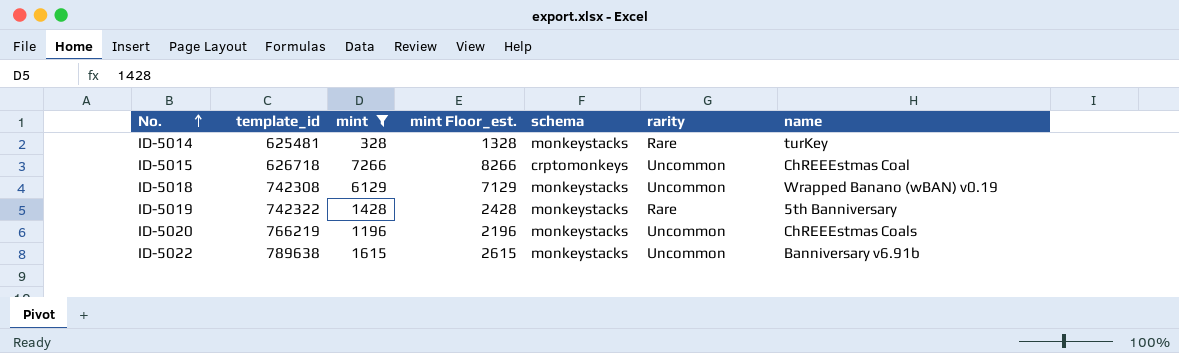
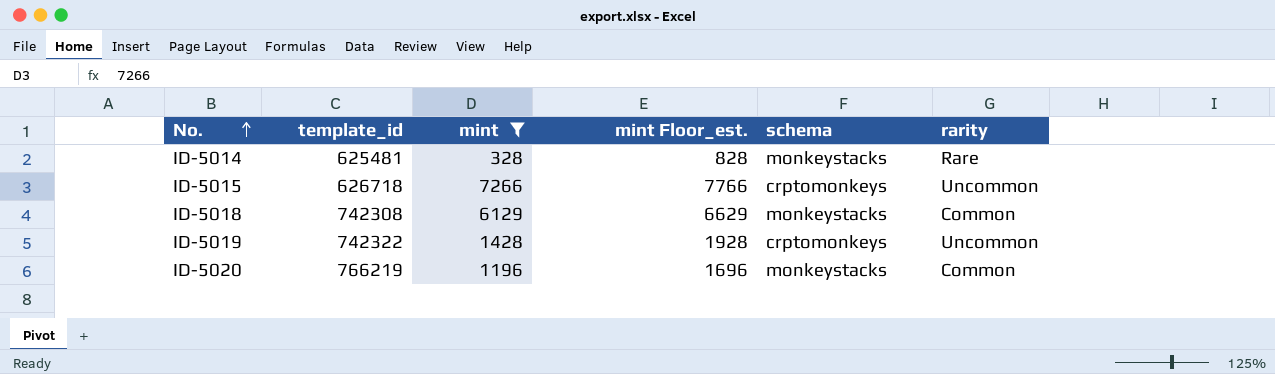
column name | position: 7 -> none
column mint Floor_est. | formula: [mint] + 1000 -> [mint] + 500
row ID-5022: 789638 | 1615 | 2615 | monkeystacks | Uncommon | Banniversary v6.91b -> none
ID-5018 | rarity: Uncommon -> Common
ID-5019 | schema: monkeystacks -> crptomonkeys
ID-5019 | rarity: Rare -> Uncommon
ID-5020 | rarity: Uncommon -> Common

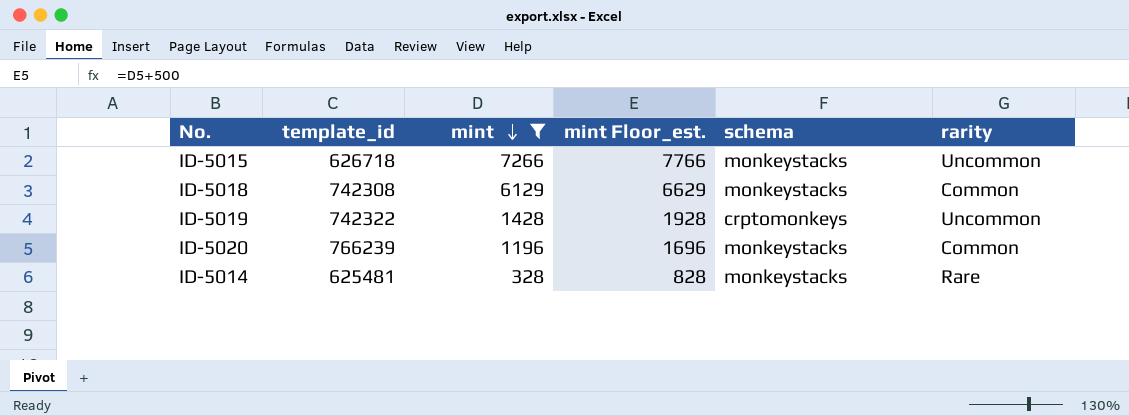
row order: No. ascending -> mint descending
ID-5015 | schema: crptomonkeys -> monkeystacks
ID-5020 | template_id: 766219 -> 766239

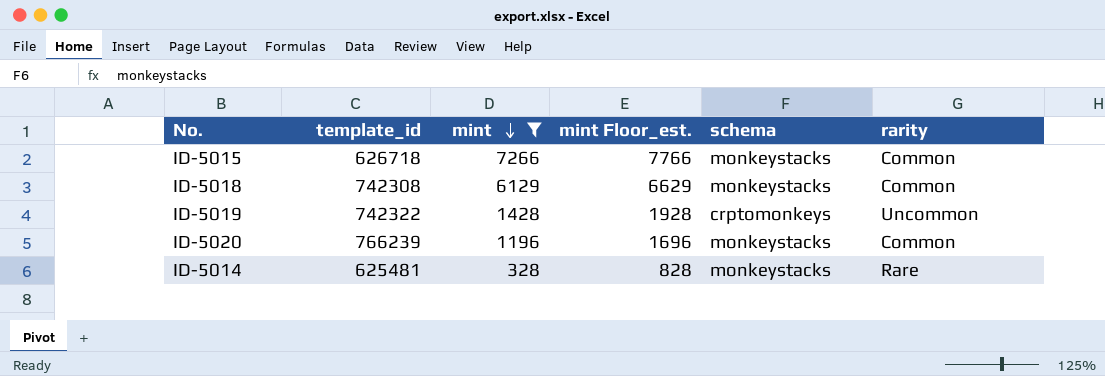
ID-5015 | rarity: Uncommon -> Common

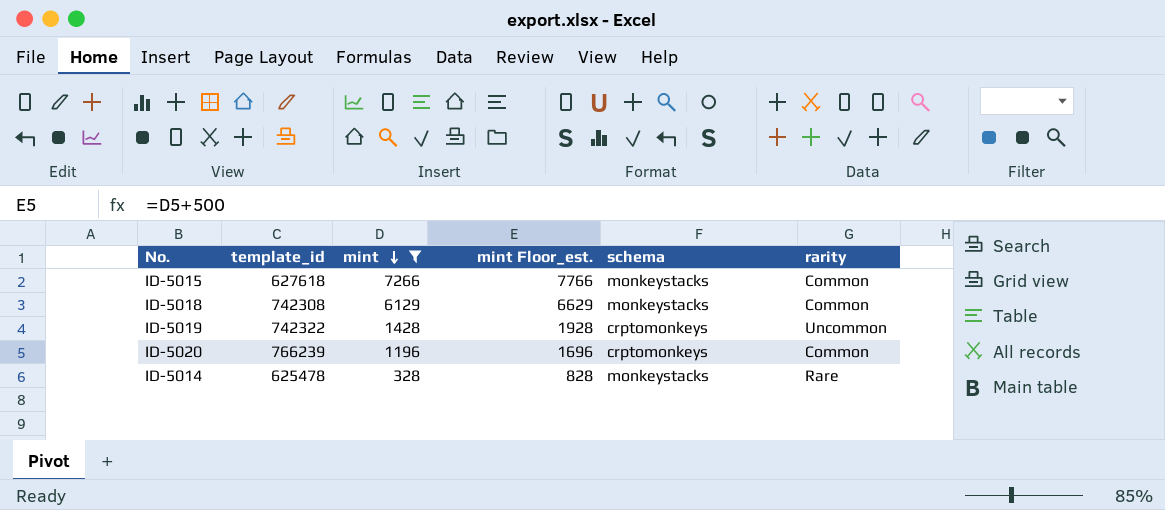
ID-5015 | template_id: 626718 -> 627618
ID-5020 | schema: monkeystacks -> crptomonkeys
ID-5014 | template_id: 625481 -> 625478

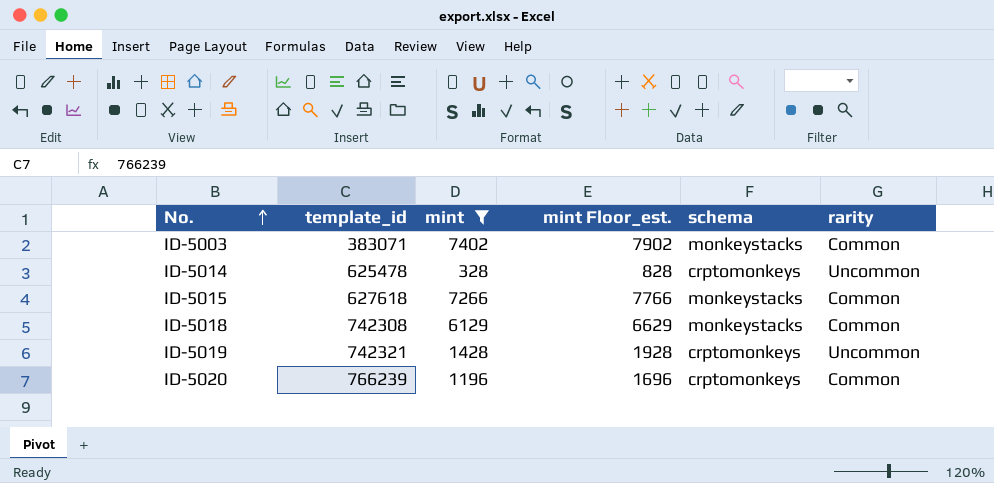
row order: mint descending -> No. ascending
row ID-5003: none -> 383071 | 7402 | 7902 | monkeystacks | Common
ID-5014 | schema: monkeystacks -> crptomonkeys
ID-5014 | rarity: Rare -> Uncommon
ID-5019 | template_id: 742322 -> 742321

